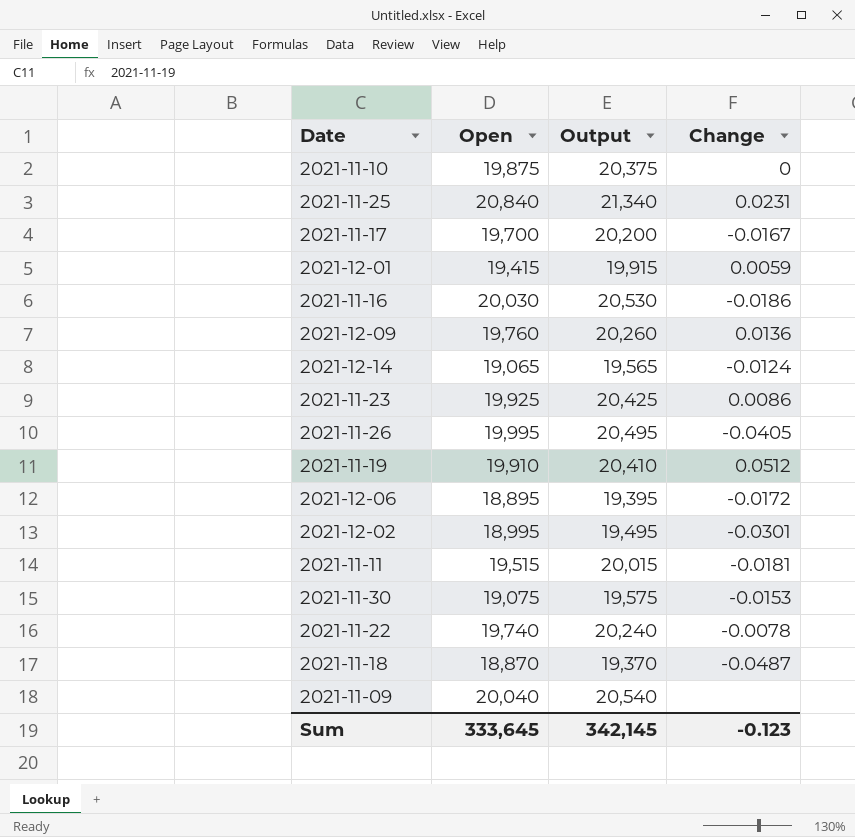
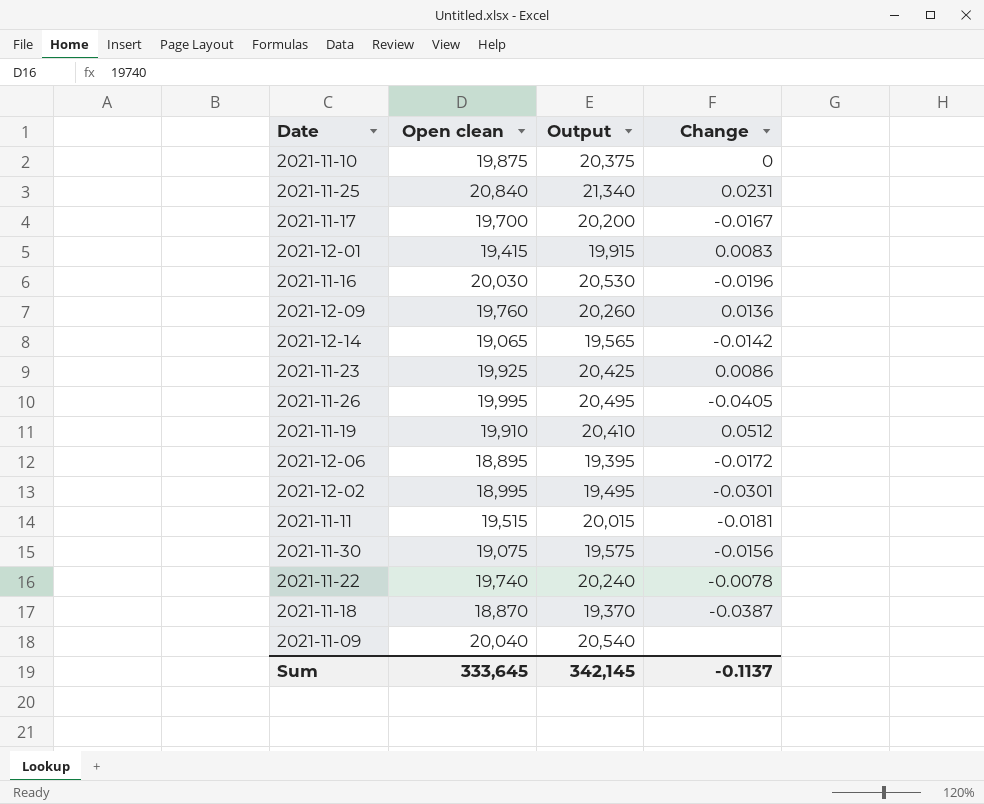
column name: Open -> Open clean
2021-12-01 | Change: 0.0059 -> 0.0083
2021-11-16 | Change: -0.0186 -> -0.0196
2021-12-14 | Change: -0.0124 -> -0.0142
2021-11-30 | Change: -0.0153 -> -0.0156
2021-11-18 | Change: -0.0487 -> -0.0387
Sum | Change: -0.123 -> -0.1137

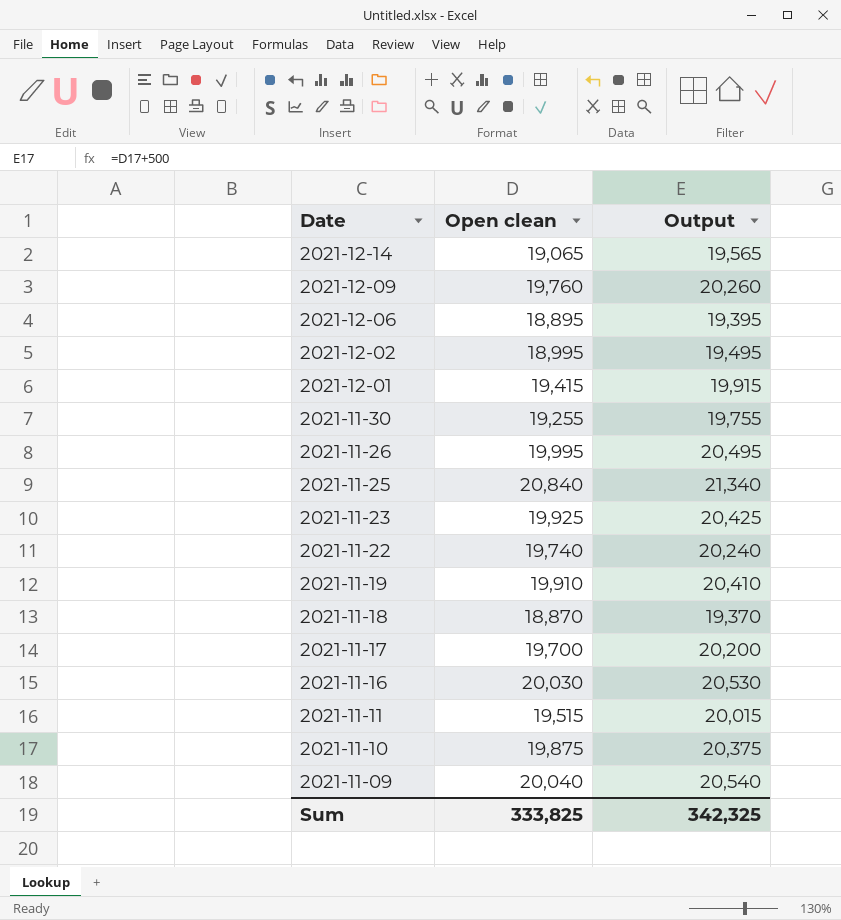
row order: none -> Date descending
column Change | position: 4 -> none
2021-11-30 | Open clean: 19,075 -> 19,255
2021-11-30 | Output: 19,575 -> 19,755
Sum | Open clean: 333,645 -> 333,825
Sum | Output: 342,145 -> 342,325

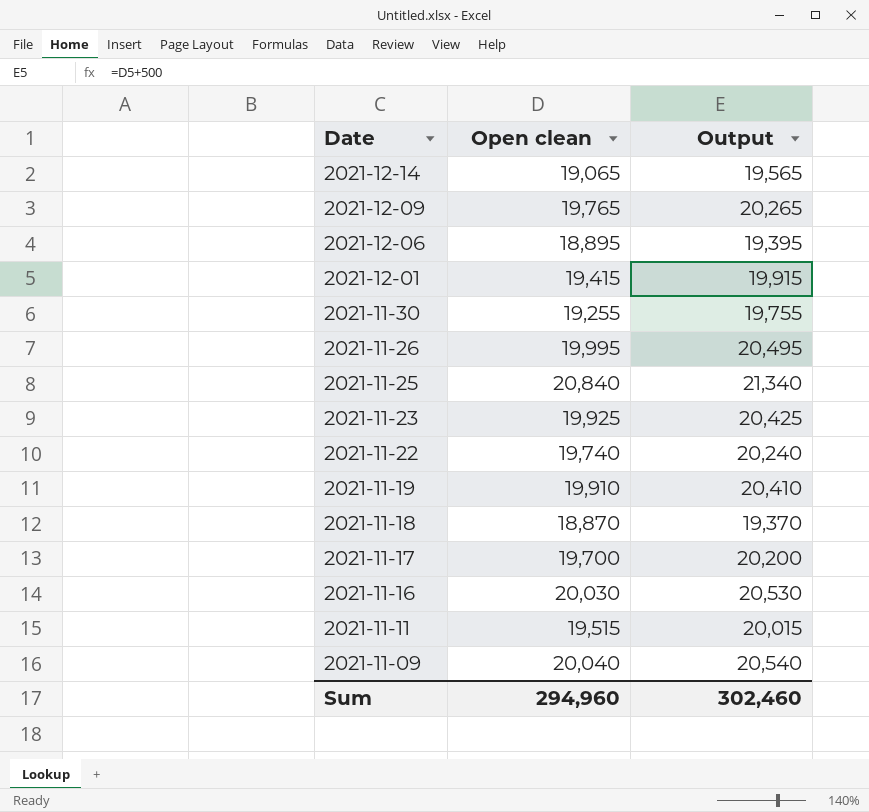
row 2021-12-02: 18,995 | 19,495 -> none
row 2021-11-10: 19,875 | 20,375 -> none
2021-12-09 | Open clean: 19,760 -> 19,765
2021-12-09 | Output: 20,260 -> 20,265
Sum | Open clean: 333,825 -> 294,960
Sum | Output: 342,325 -> 302,460

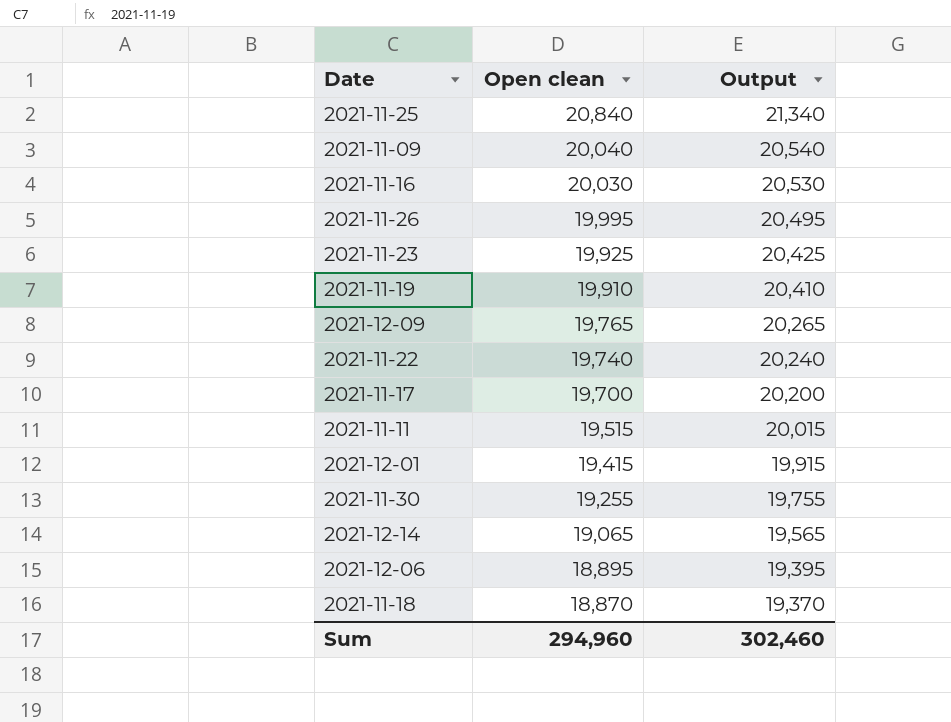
row order: Date descending -> Open clean descending

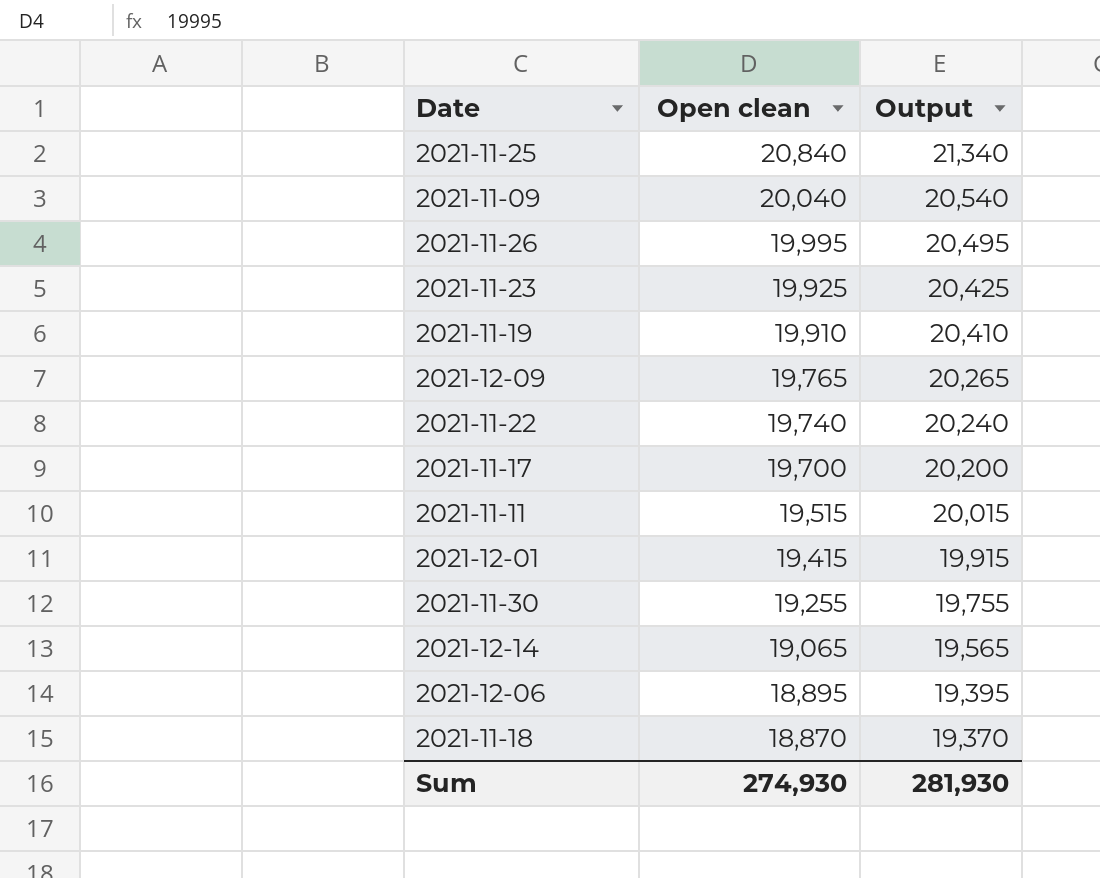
row 2021-11-16: 20,030 | 20,530 -> none
Sum | Open clean: 294,960 -> 274,930
Sum | Output: 302,460 -> 281,930

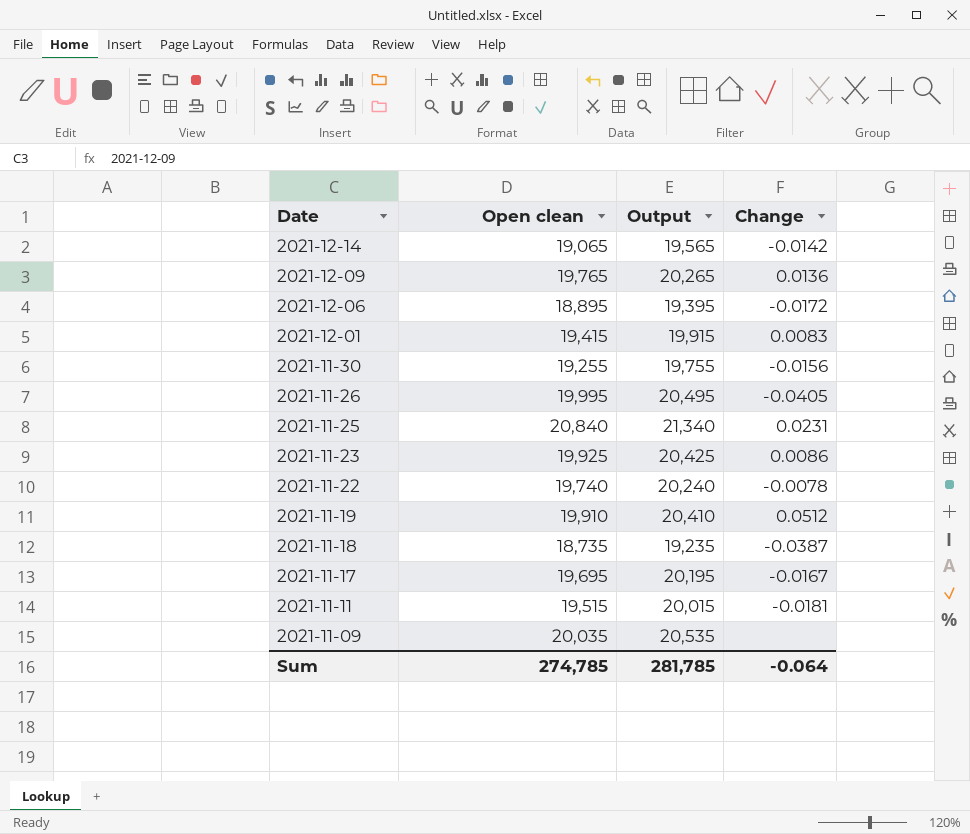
row order: Open clean descending -> Date descending
column Change | position: none -> 4
2021-11-18 | Open clean: 18,870 -> 18,735
2021-11-18 | Output: 19,370 -> 19,235
2021-11-17 | Open clean: 19,700 -> 19,695
2021-11-17 | Output: 20,200 -> 20,195
2021-11-09 | Open clean: 20,040 -> 20,035
2021-11-09 | Output: 20,540 -> 20,535
Sum | Open clean: 274,930 -> 274,785
Sum | Output: 281,930 -> 281,785

